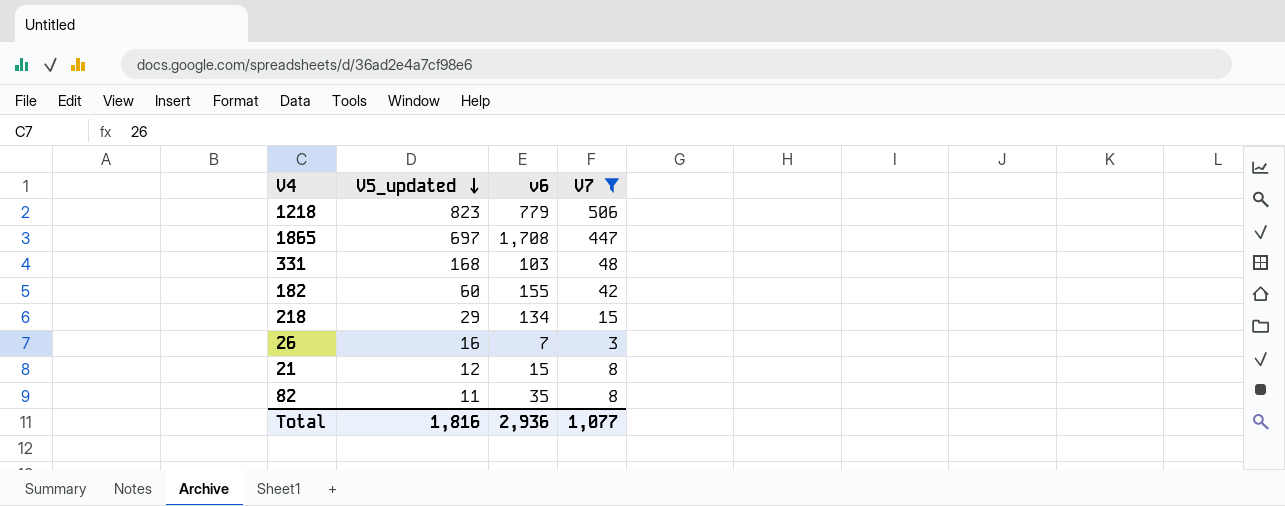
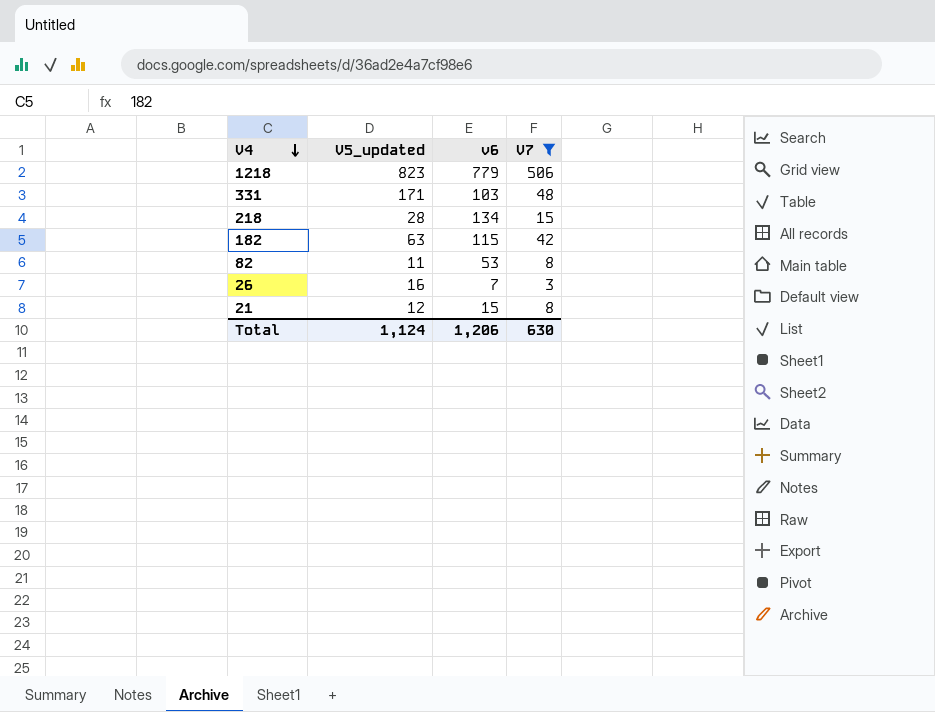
row order: V5_updated descending -> V4 descending
row 1865: 697 | 1,708 | 447 -> none
331 | V5_updated: 168 -> 171
218 | V5_updated: 29 -> 28
182 | V5_updated: 60 -> 63
182 | v6: 155 -> 115
82 | v6: 35 -> 53
Total | V5_updated: 1,816 -> 1,124
Total | v6: 2,936 -> 1,206
Total | V7: 1,077 -> 630

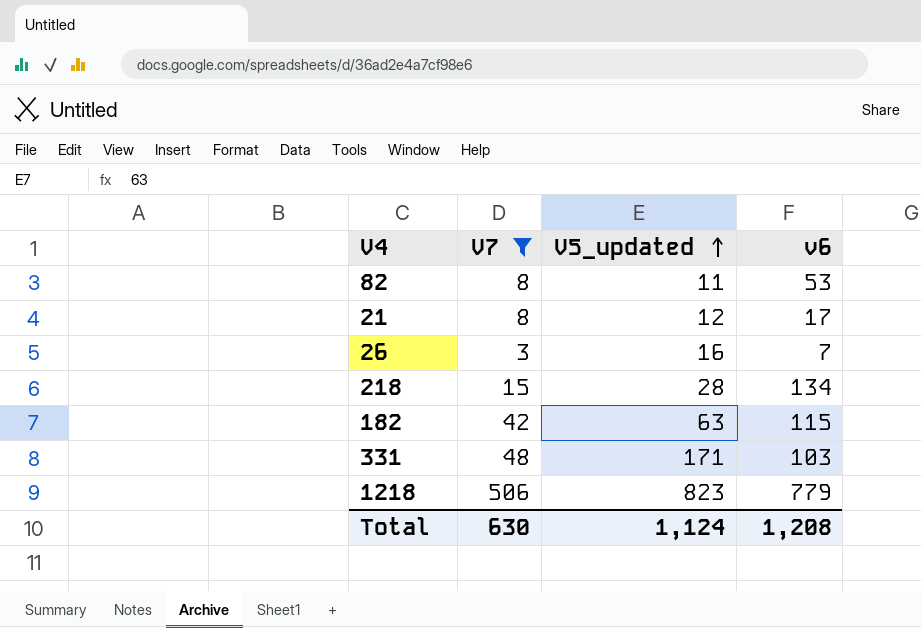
row order: V4 descending -> V5_updated ascending
column V7 | position: 4 -> 2
21 | v6: 15 -> 17
Total | v6: 1,206 -> 1,208

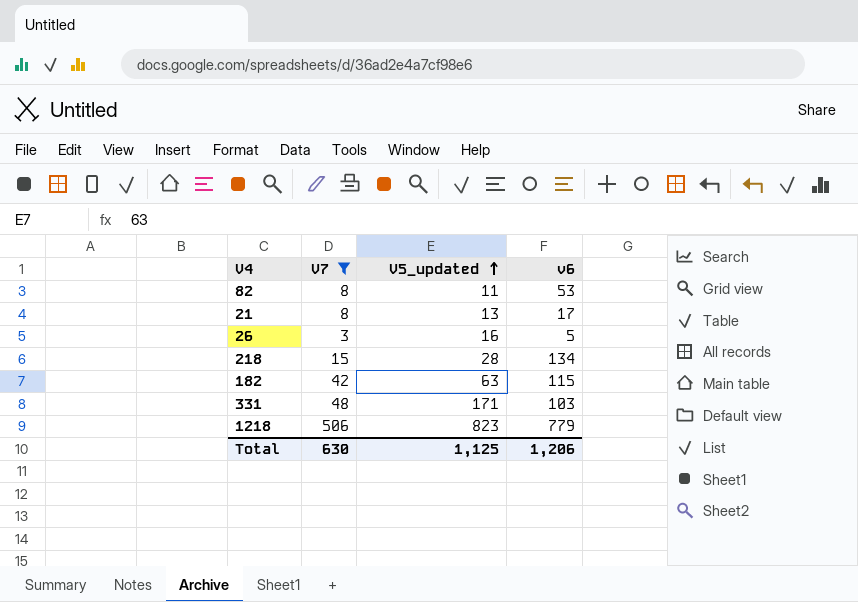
21 | V5_updated: 12 -> 13
26 | v6: 7 -> 5
Total | V5_updated: 1,124 -> 1,125
Total | v6: 1,208 -> 1,206

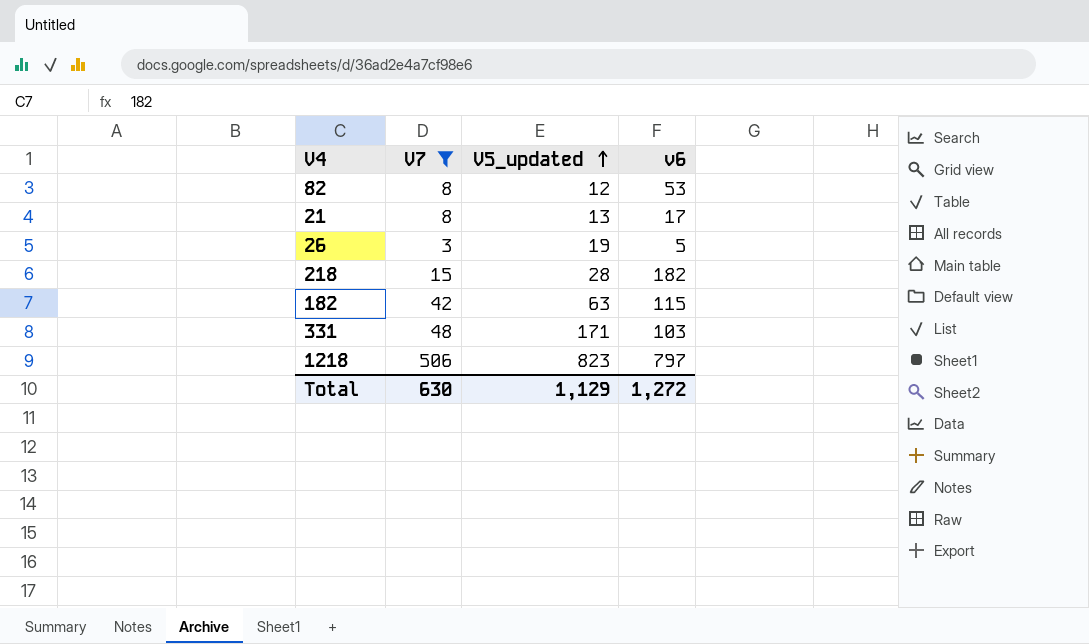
82 | V5_updated: 11 -> 12
26 | V5_updated: 16 -> 19
218 | v6: 134 -> 182
1218 | v6: 779 -> 797
Total | V5_updated: 1,125 -> 1,129
Total | v6: 1,206 -> 1,272

